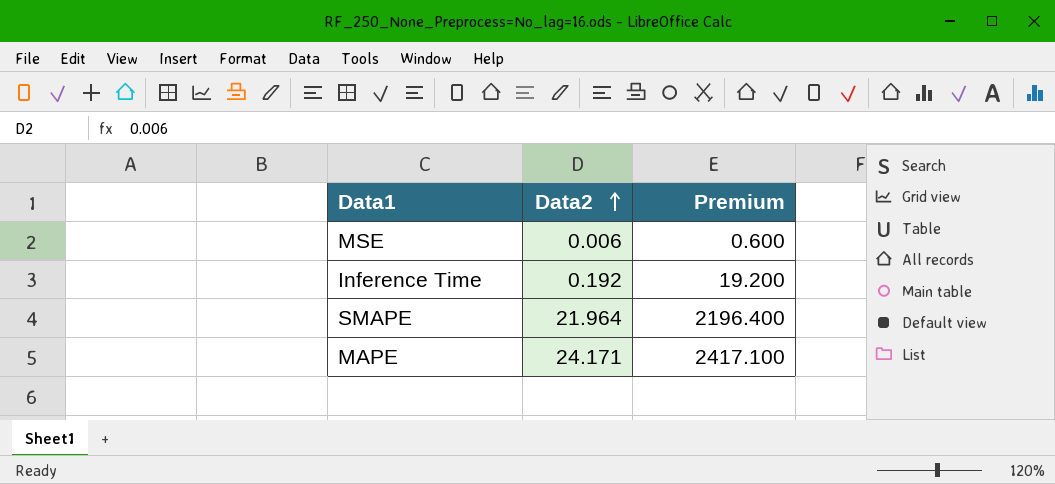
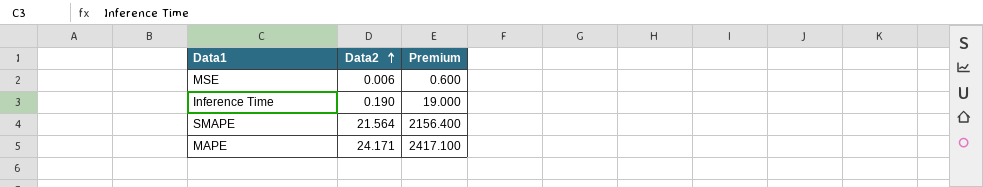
Inference Time | Data2: 0.192 -> 0.190
Inference Time | Premium: 19.200 -> 19.000
SMAPE | Data2: 21.964 -> 21.564
SMAPE | Premium: 2196.400 -> 2156.400

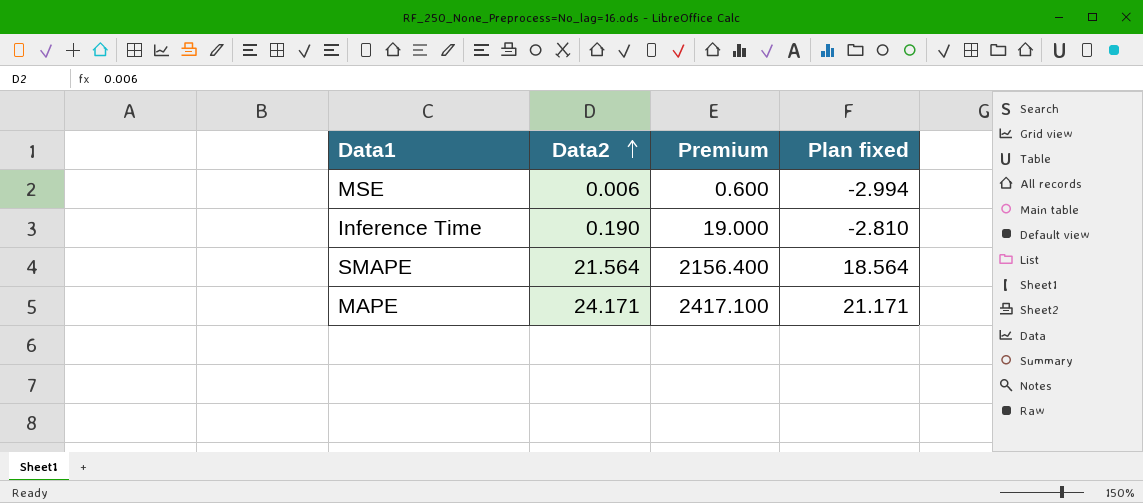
column Plan fixed | formula: none -> [Data2] - 3

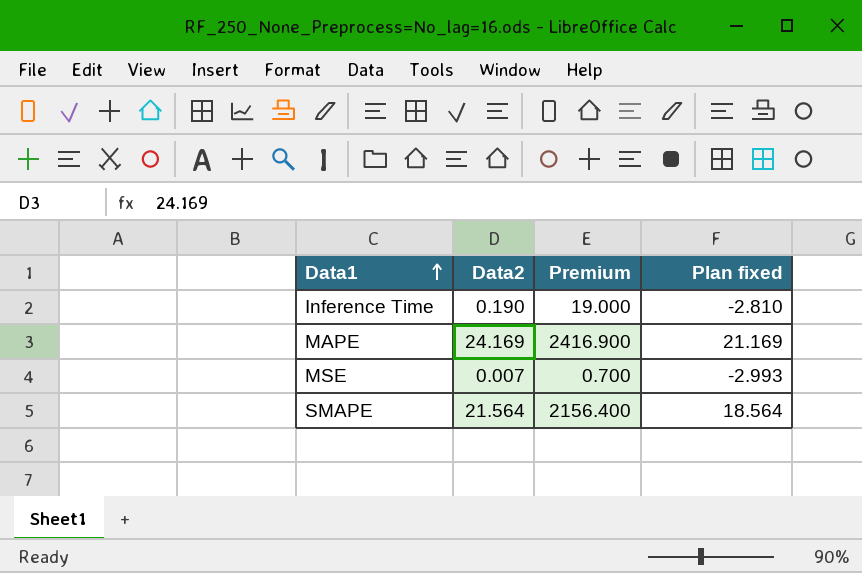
row order: Data2 ascending -> Data1 ascending
MAPE | Data2: 24.171 -> 24.169
MAPE | Premium: 2417.100 -> 2416.900
MAPE | Plan fixed: 21.171 -> 21.169
MSE | Data2: 0.006 -> 0.007
MSE | Premium: 0.600 -> 0.700
MSE | Plan fixed: -2.994 -> -2.993

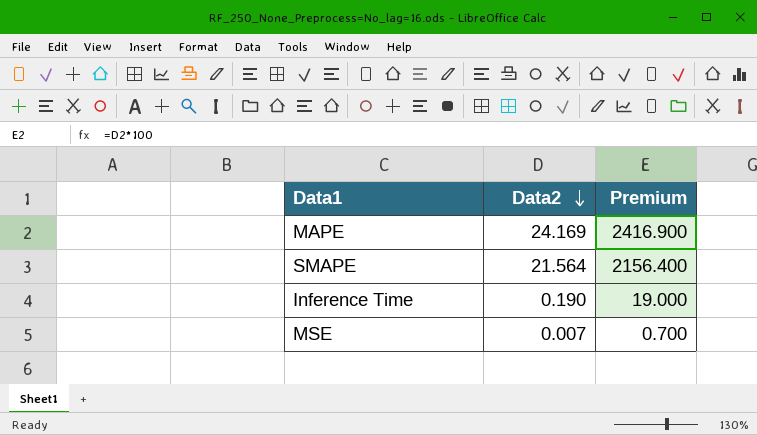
row order: Data1 ascending -> Data2 descending
column Plan fixed | formula: [Data2] - 3 -> none

